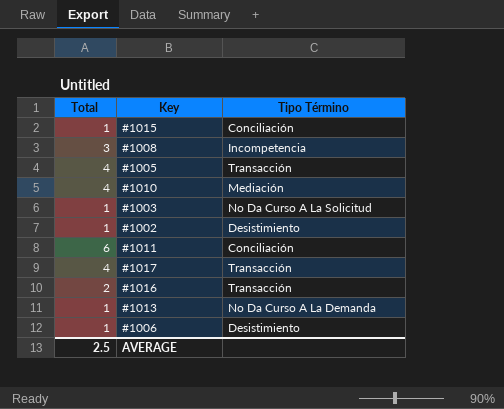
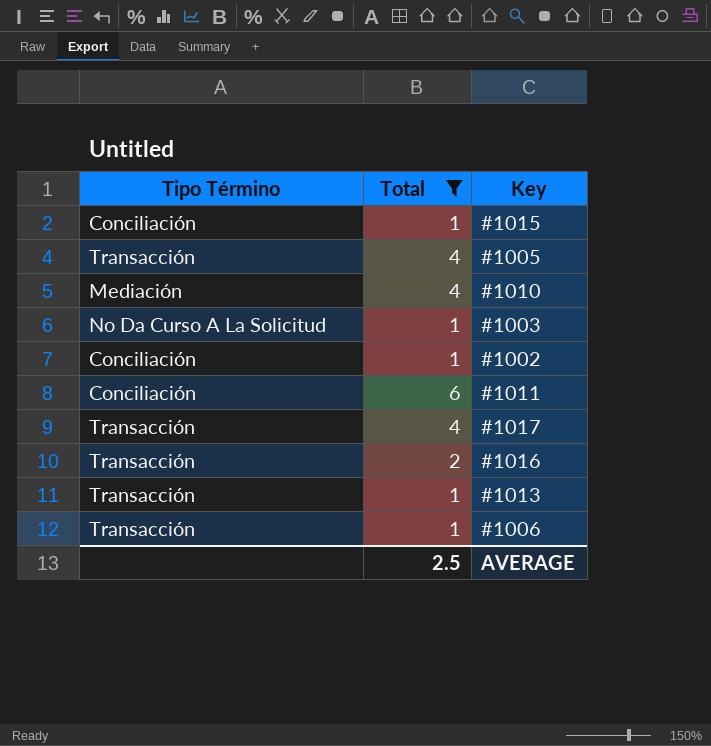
filter: none -> Total != 3
column Tipo Término | position: 3 -> 1
#1002 | Tipo Término: Desistimiento -> Conciliación
#1013 | Tipo Término: No Da Curso A La Demanda -> Transacción
#1006 | Tipo Término: Desistimiento -> Transacción

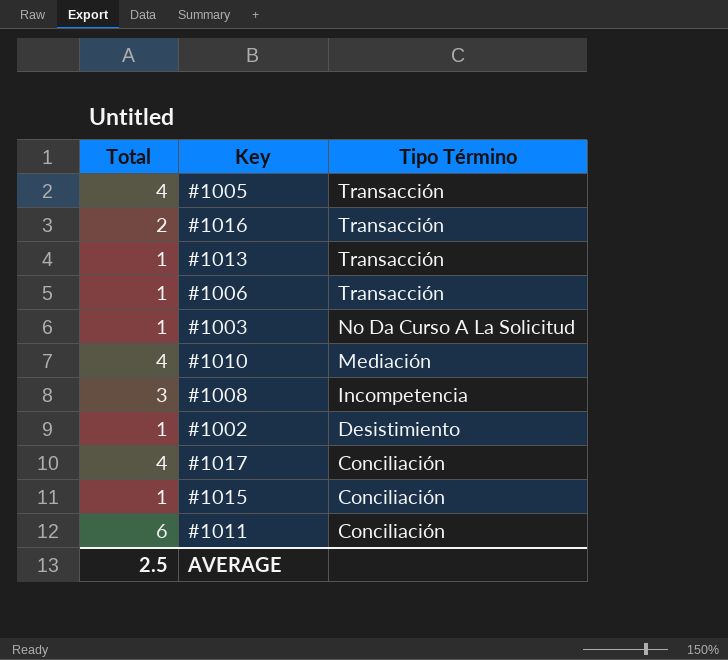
filter: Total != 3 -> none
row order: none -> Tipo Término descending
column Tipo Término | position: 1 -> 3
#1002 | Tipo Término: Conciliación -> Desistimiento
#1017 | Tipo Término: Transacción -> Conciliación

